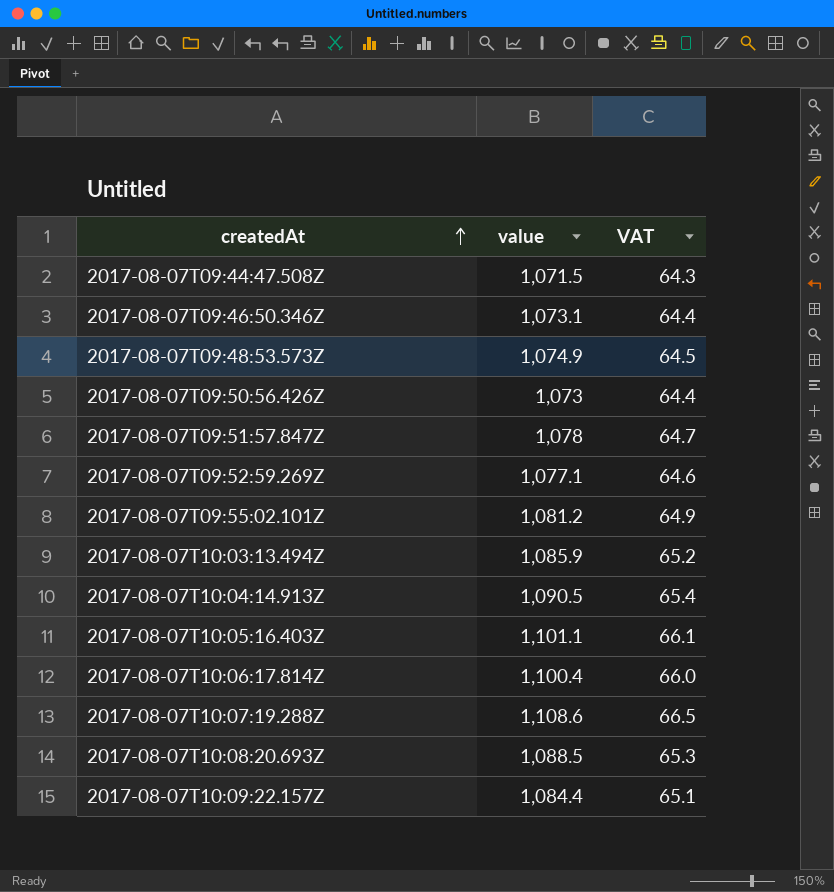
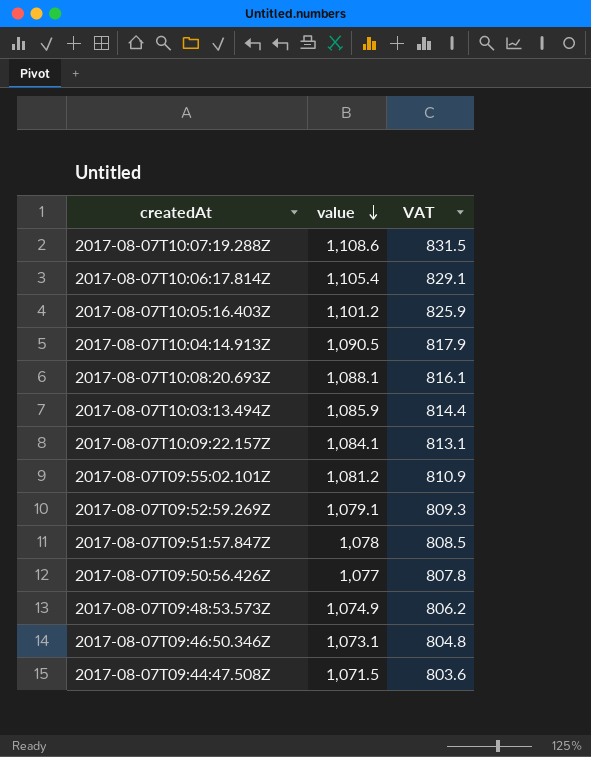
row order: createdAt ascending -> value descending
column VAT | formula: [value] * 0.06 -> [value] * 0.75
2017-08-07T10:06:17.814Z | value: 1,100.4 -> 1,105.4
2017-08-07T10:05:16.403Z | value: 1,101.1 -> 1,101.2
2017-08-07T10:08:20.693Z | value: 1,088.5 -> 1,088.1
2017-08-07T10:09:22.157Z | value: 1,084.4 -> 1,084.1
2017-08-07T09:52:59.269Z | value: 1,077.1 -> 1,079.1
2017-08-07T09:50:56.426Z | value: 1,073 -> 1,077

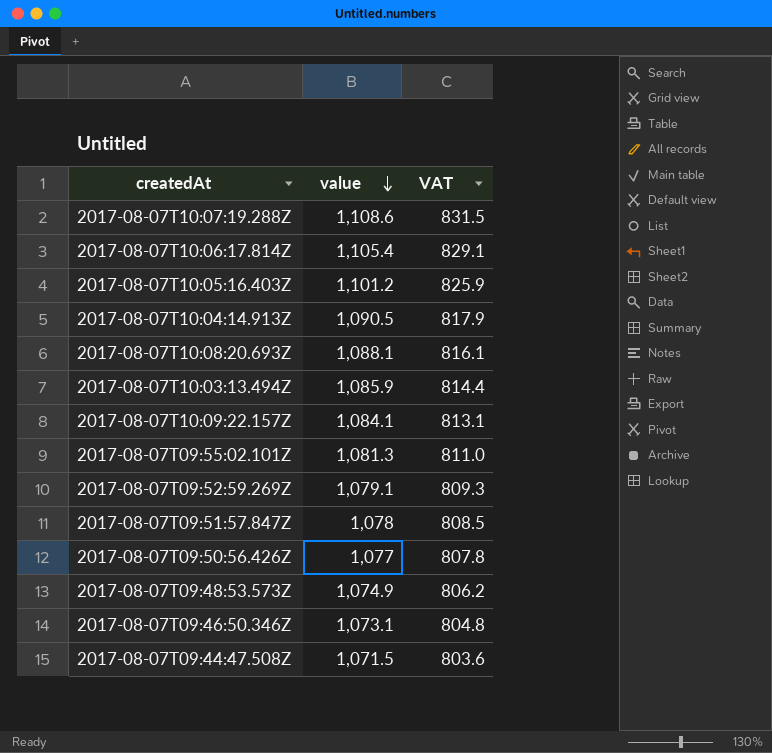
2017-08-07T09:55:02.101Z | value: 1,081.2 -> 1,081.3
2017-08-07T09:55:02.101Z | VAT: 810.9 -> 811.0

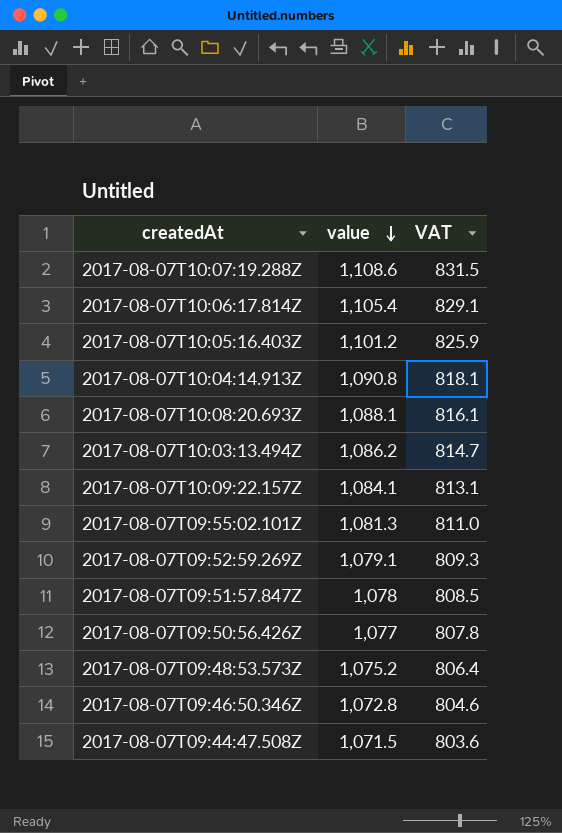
2017-08-07T10:04:14.913Z | value: 1,090.5 -> 1,090.8
2017-08-07T10:04:14.913Z | VAT: 817.9 -> 818.1
2017-08-07T10:03:13.494Z | value: 1,085.9 -> 1,086.2
2017-08-07T10:03:13.494Z | VAT: 814.4 -> 814.7
2017-08-07T09:48:53.573Z | value: 1,074.9 -> 1,075.2
2017-08-07T09:48:53.573Z | VAT: 806.2 -> 806.4
2017-08-07T09:46:50.346Z | value: 1,073.1 -> 1,072.8
2017-08-07T09:46:50.346Z | VAT: 804.8 -> 804.6

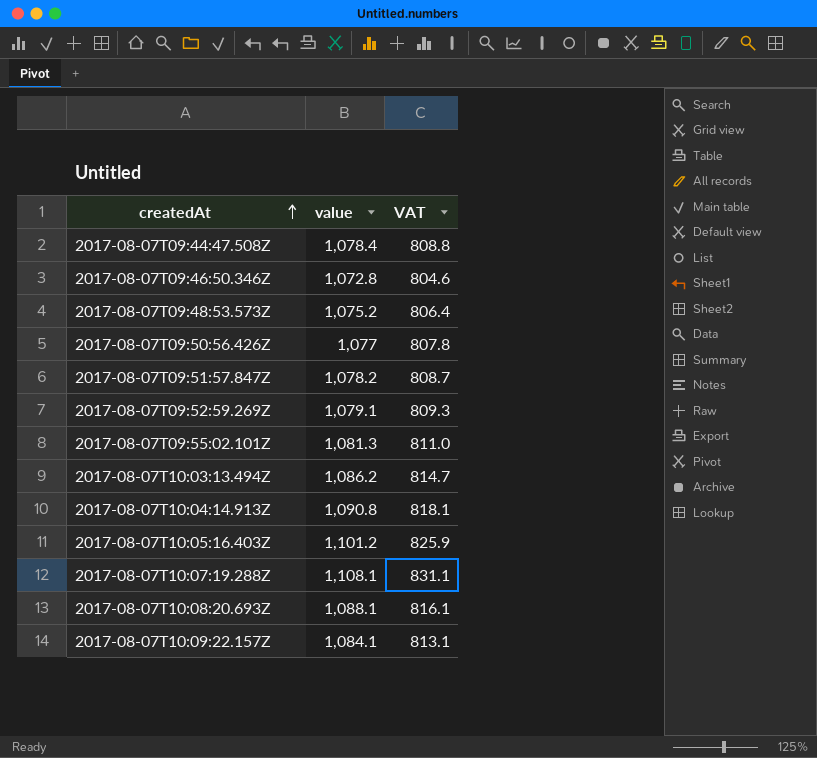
row order: value descending -> createdAt ascending
row 2017-08-07T10:06:17.814Z: 1,105.4 | 829.1 -> none
2017-08-07T09:44:47.508Z | value: 1,071.5 -> 1,078.4
2017-08-07T09:44:47.508Z | VAT: 803.6 -> 808.8
2017-08-07T09:51:57.847Z | value: 1,078 -> 1,078.2
2017-08-07T09:51:57.847Z | VAT: 808.5 -> 808.7
2017-08-07T10:07:19.288Z | value: 1,108.6 -> 1,108.1
2017-08-07T10:07:19.288Z | VAT: 831.5 -> 831.1

